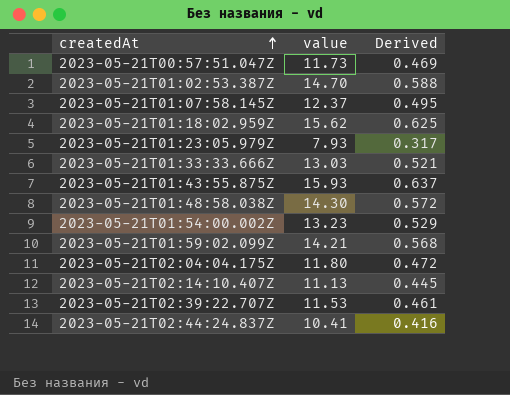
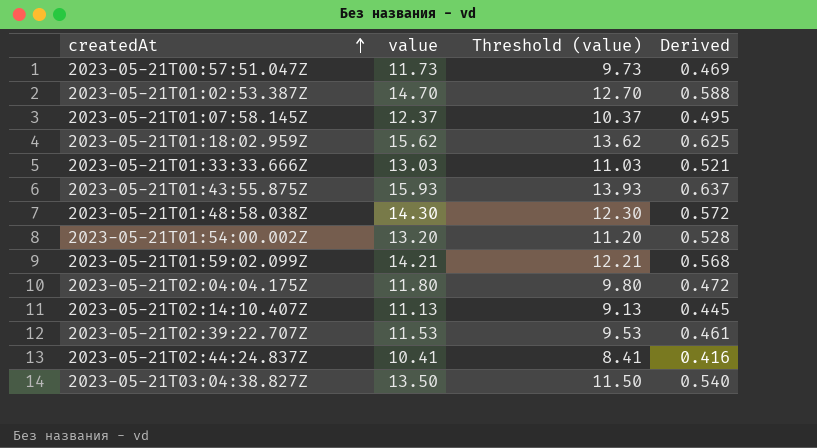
column Threshold (value) | formula: none -> [value] - 2
row 2023-05-21T01:23:05.979Z: 7.93 | 0.317 -> none
2023-05-21T01:54:00.002Z | value: 13.23 -> 13.20
2023-05-21T01:54:00.002Z | Derived: 0.529 -> 0.528
row 2023-05-21T03:04:38.827Z: none -> 13.50 | 11.50 | 0.540

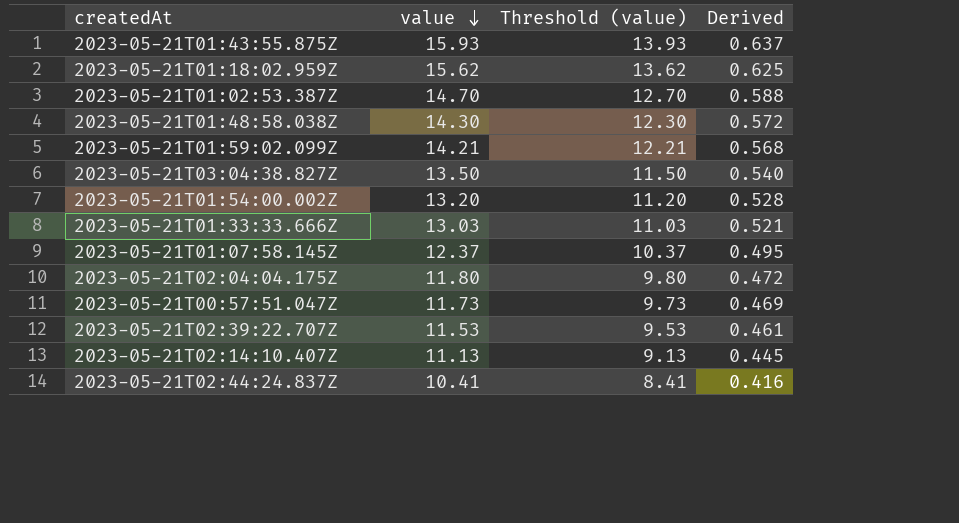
row order: createdAt ascending -> value descending

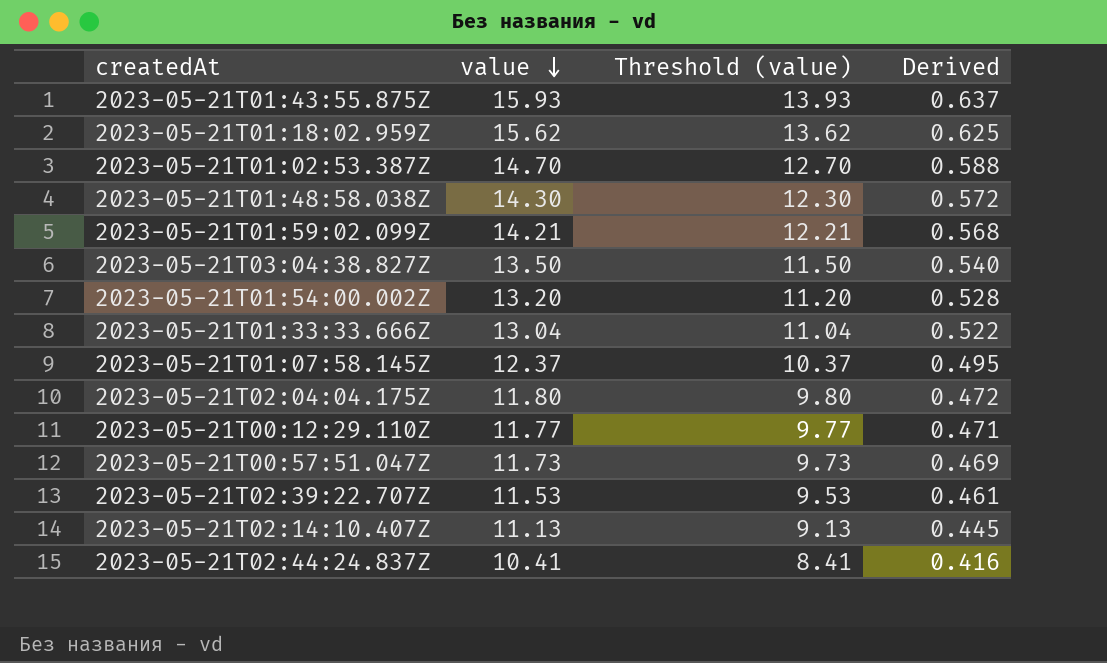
2023-05-21T01:33:33.666Z | value: 13.03 -> 13.04
2023-05-21T01:33:33.666Z | Threshold (value): 11.03 -> 11.04
2023-05-21T01:33:33.666Z | Derived: 0.521 -> 0.522
row 2023-05-21T00:12:29.110Z: none -> 11.77 | 9.77 | 0.471

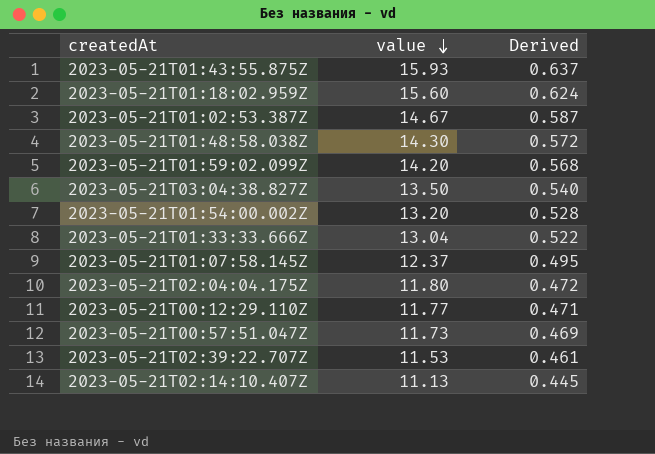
column Threshold (value) | formula: [value] - 2 -> none
row 2023-05-21T02:44:24.837Z: 10.41 | 8.41 | 0.416 -> none
2023-05-21T01:18:02.959Z | value: 15.62 -> 15.60
2023-05-21T01:18:02.959Z | Derived: 0.625 -> 0.624
2023-05-21T01:02:53.387Z | value: 14.70 -> 14.67
2023-05-21T01:02:53.387Z | Derived: 0.588 -> 0.587
2023-05-21T01:59:02.099Z | value: 14.21 -> 14.20

